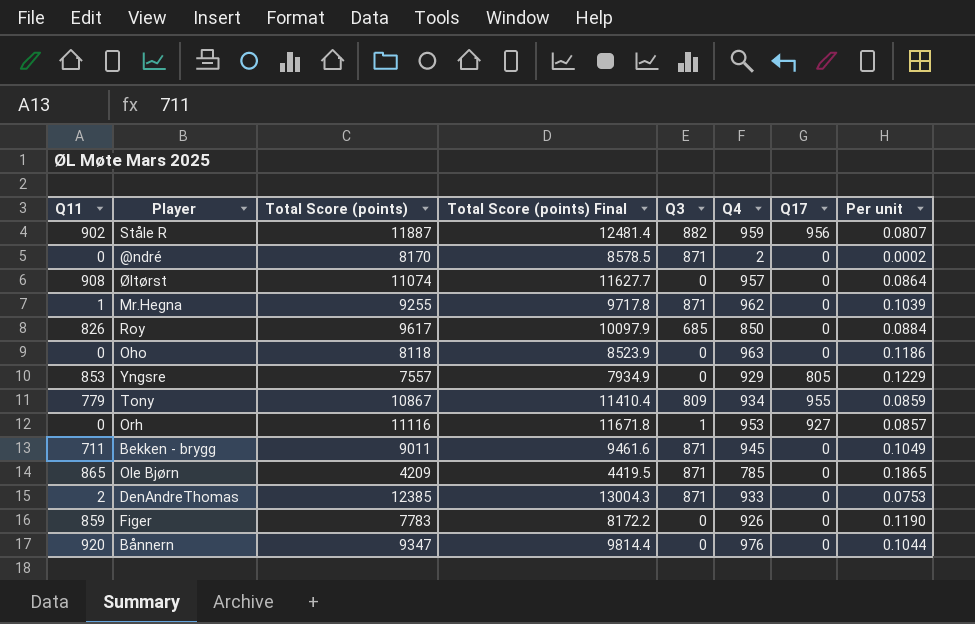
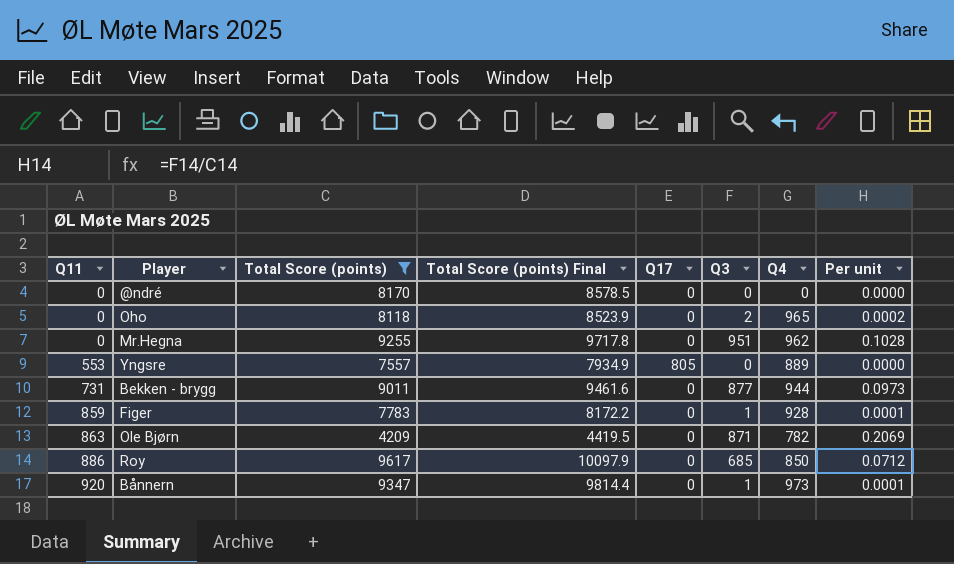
filter: none -> Total Score (points) <= 9617
row order: none -> Q11 ascending
column Q17 | position: 7 -> 5
column Per unit | formula: [Q4] / [Total Score (points)] -> [Q3] / [Total Score (points)]
@ndré | Q3: 871 -> 0
@ndré | Q4: 2 -> 0
Oho | Q3: 0 -> 2
Oho | Q4: 963 -> 965
Mr.Hegna | Q11: 1 -> 0
Mr.Hegna | Q3: 871 -> 951
Yngsre | Q11: 853 -> 553
Yngsre | Q4: 929 -> 889
Bekken - brygg | Q11: 711 -> 731
Bekken - brygg | Q3: 871 -> 877
Bekken - brygg | Q4: 945 -> 944
Figer | Q3: 0 -> 1
Figer | Q4: 926 -> 928
Ole Bjørn | Q11: 865 -> 863
Ole Bjørn | Q4: 785 -> 782
Roy | Q11: 826 -> 886
Bånnern | Q3: 0 -> 1
Bånnern | Q4: 976 -> 973

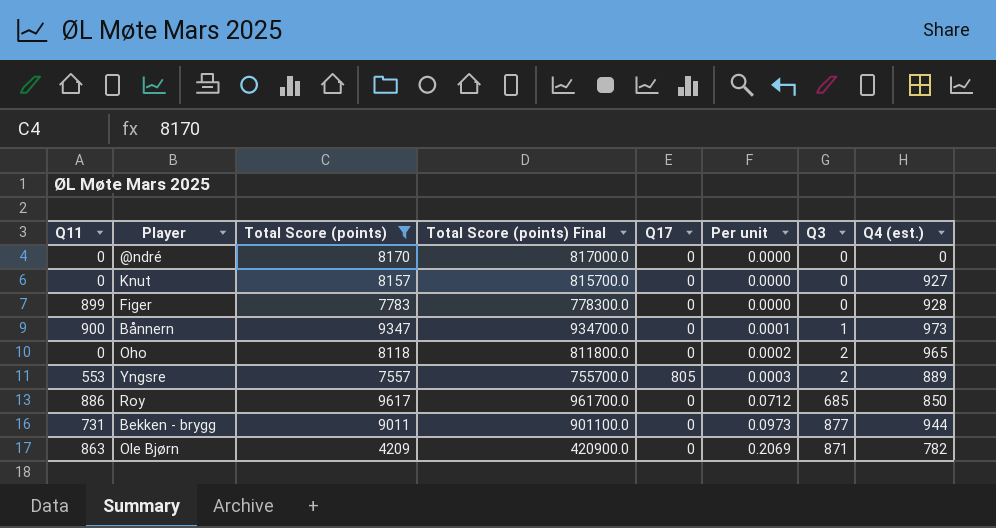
row order: Q11 ascending -> Per unit ascending
column Total Score (points) Final | formula: [Total Score (points)] * 1.05 -> [Total Score (points)] * 100
column Per unit | position: 8 -> 6
column name: Q4 -> Q4 (est.)
row Mr.Hegna: 0 | 9255 | 9717.8 | 0 | 951 | 962 | 0.1028 -> none
row Knut: none -> 0 | 8157 | 815700.0 | 0 | 0.0000 | 0 | 927
Figer | Q11: 859 -> 899
Figer | Per unit: 0.0001 -> 0.0000
Figer | Q3: 1 -> 0
Bånnern | Q11: 920 -> 900
Yngsre | Per unit: 0.0000 -> 0.0003
Yngsre | Q3: 0 -> 2

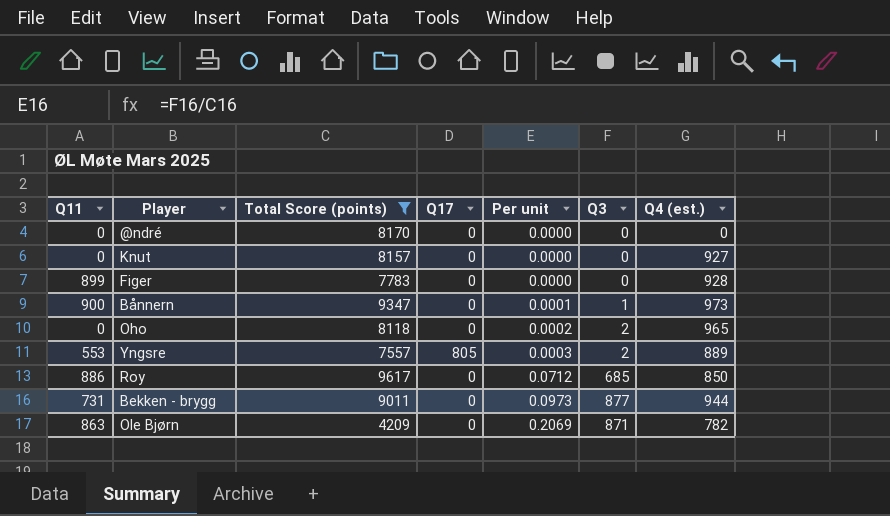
column Total Score (points) Final | formula: [Total Score (points)] * 100 -> none

